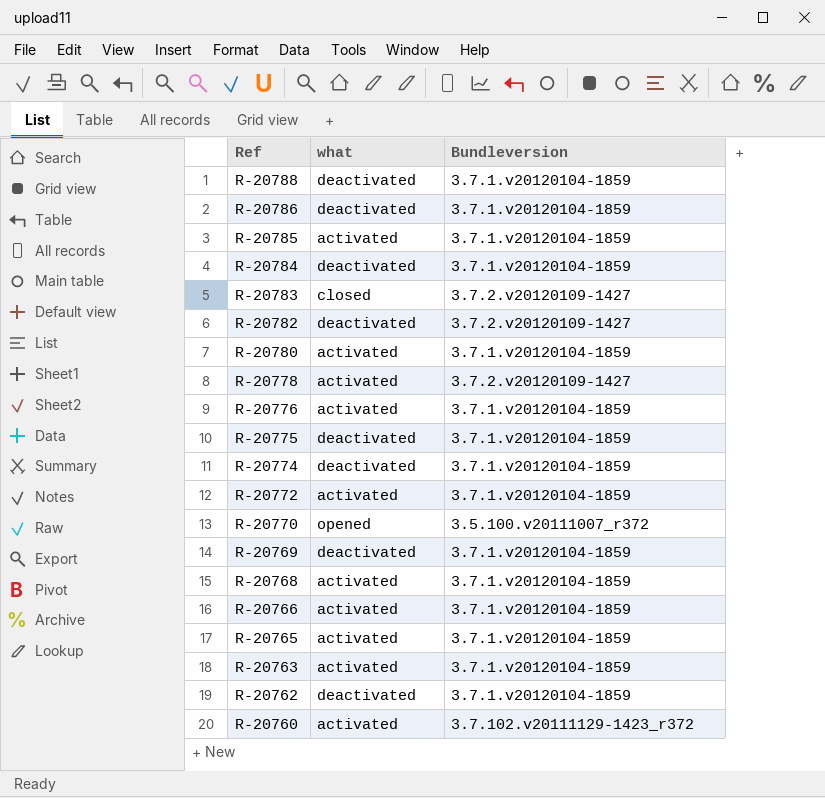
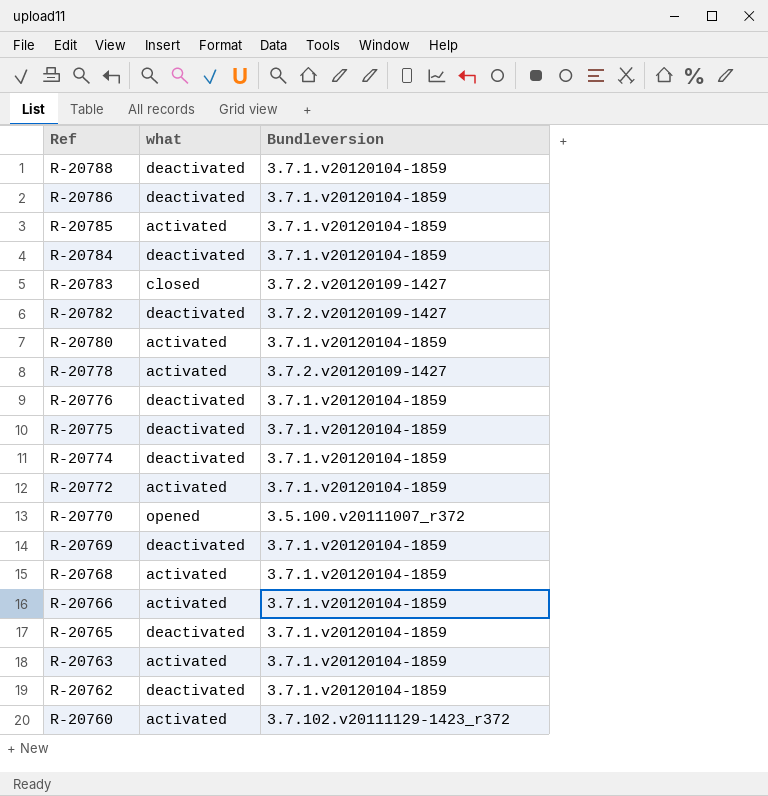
R-20776 | what: activated -> deactivated
R-20765 | what: activated -> deactivated

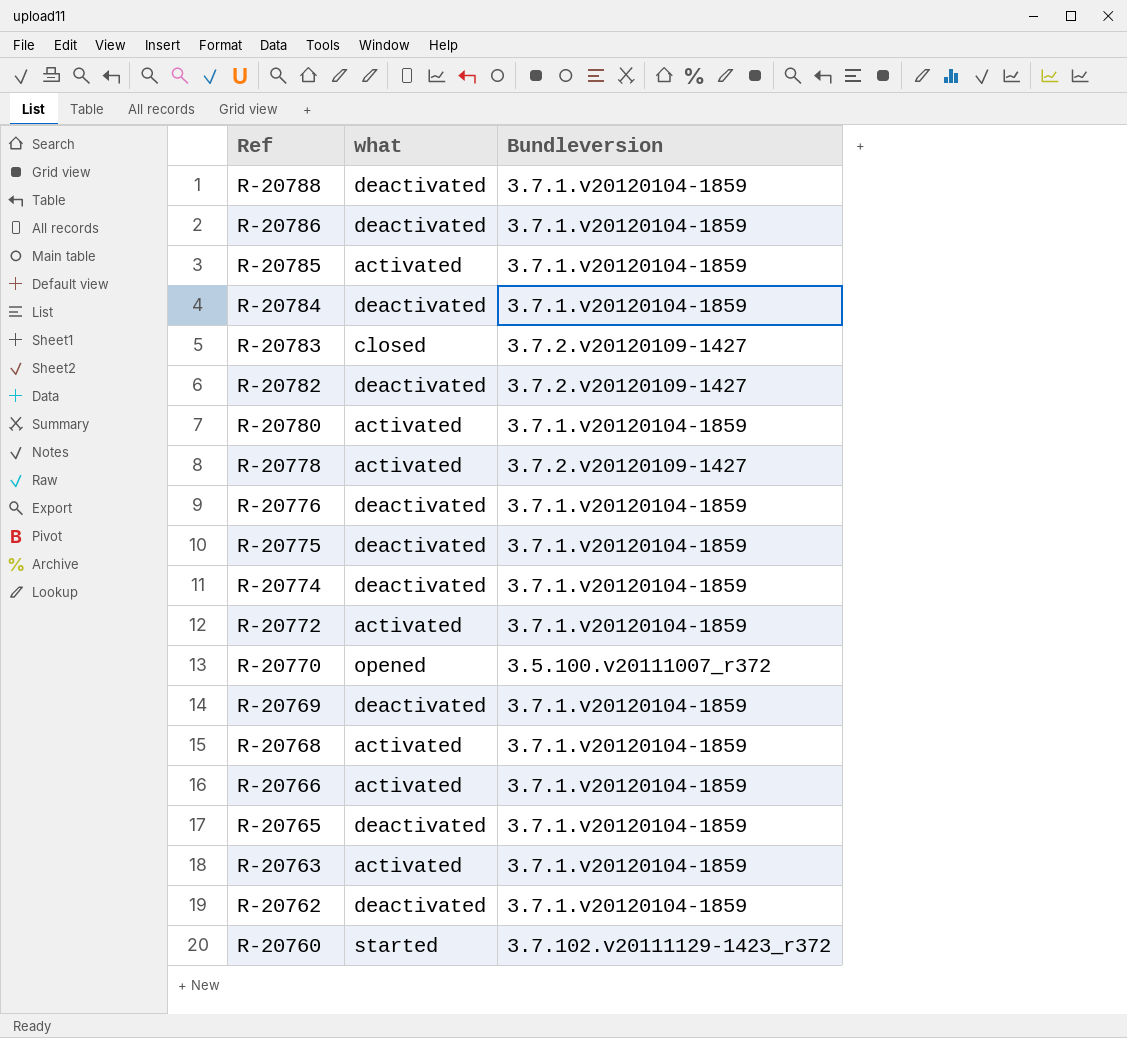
R-20760 | what: activated -> started

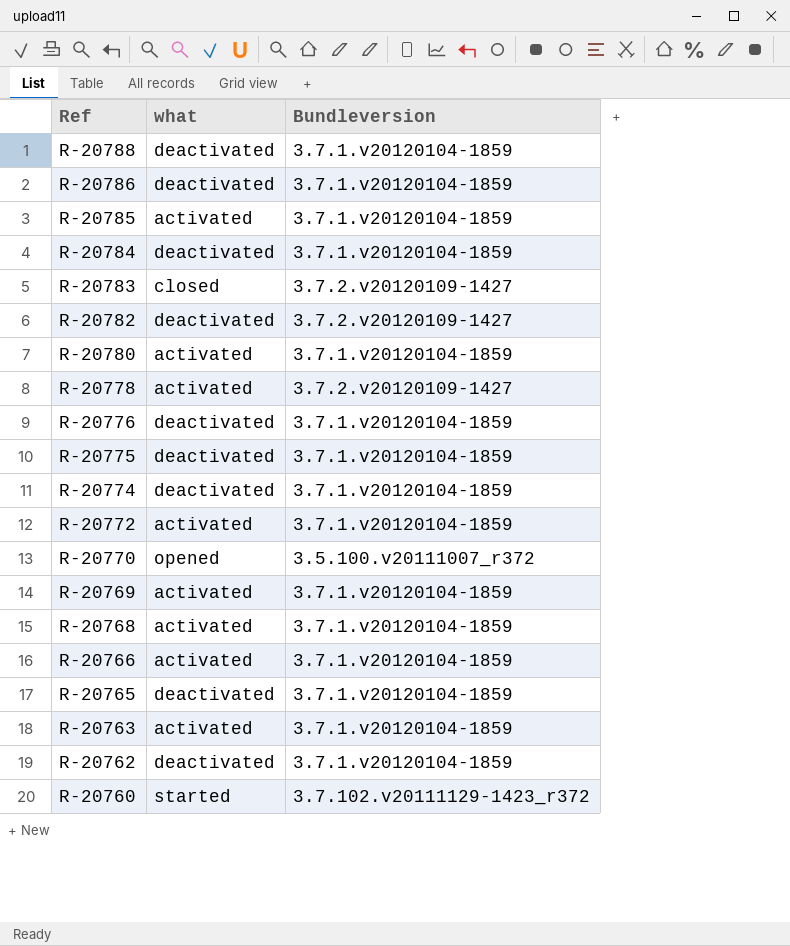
R-20769 | what: deactivated -> activated

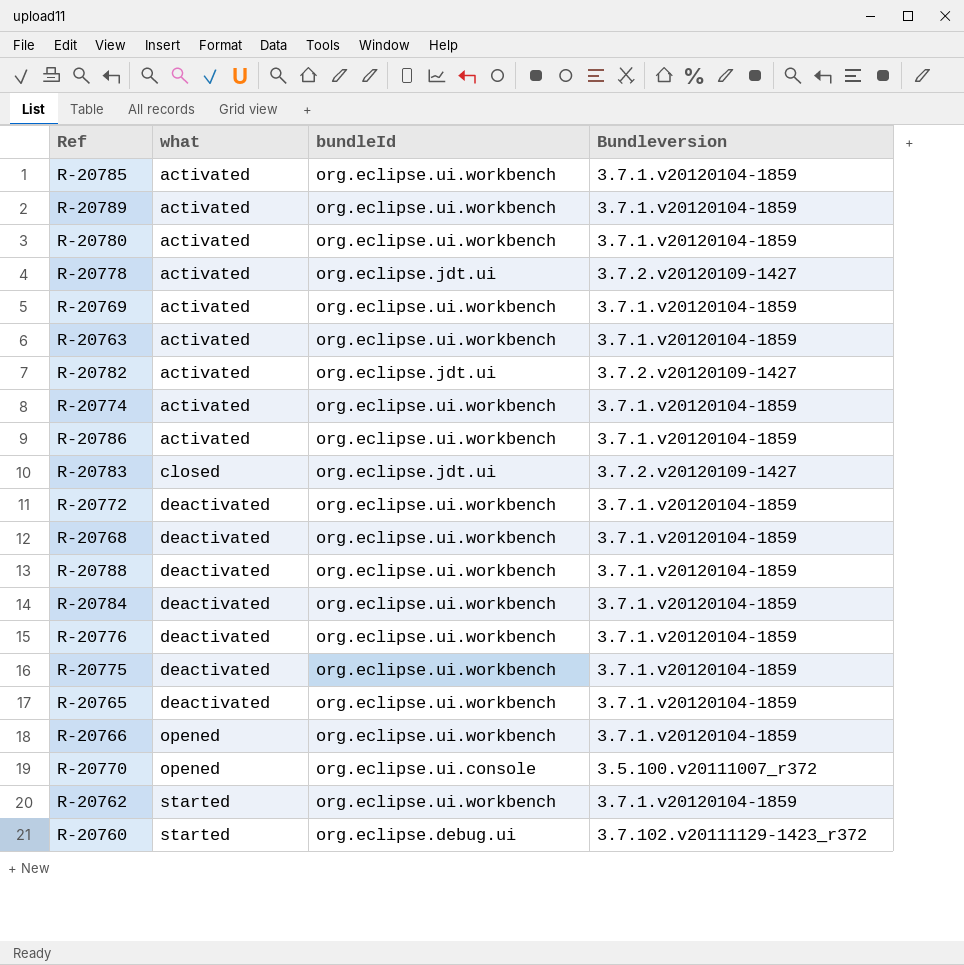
row order: Ref descending -> what ascending
column bundleId | position: none -> 3
row R-20789: none -> activated | org.eclipse.ui.workbench | 3.7.1.v20120104-1859
R-20782 | what: deactivated -> activated
R-20774 | what: deactivated -> activated
R-20786 | what: deactivated -> activated
R-20772 | what: activated -> deactivated
R-20768 | what: activated -> deactivated
R-20766 | what: activated -> opened
R-20762 | what: deactivated -> started

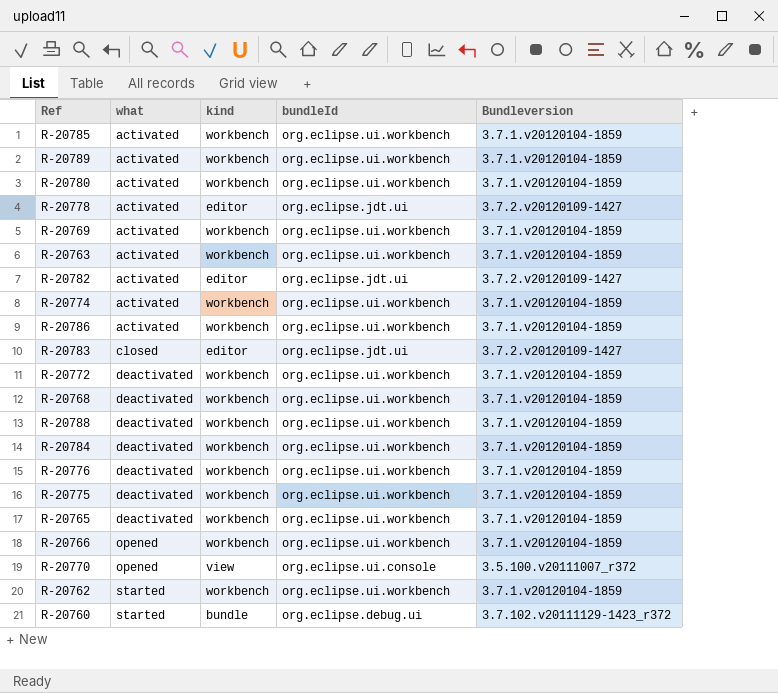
column kind | position: none -> 3

